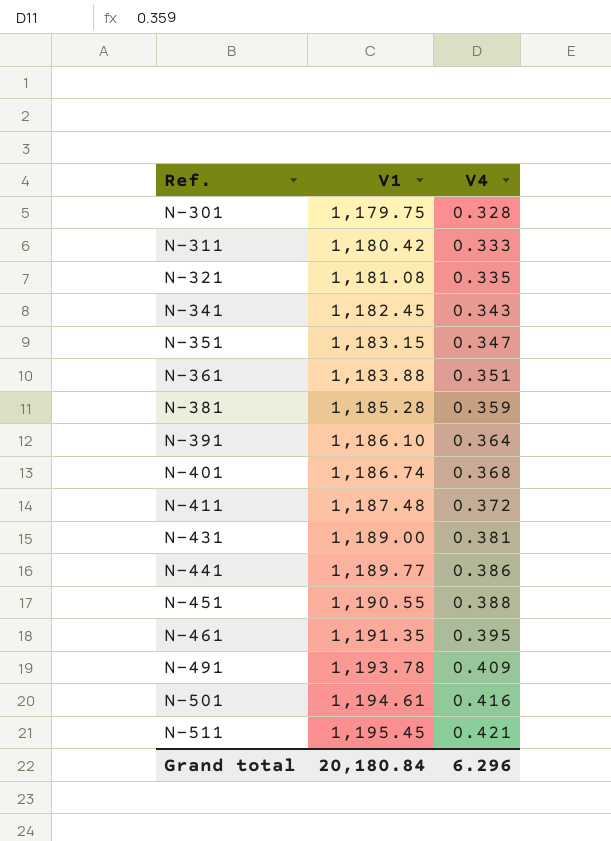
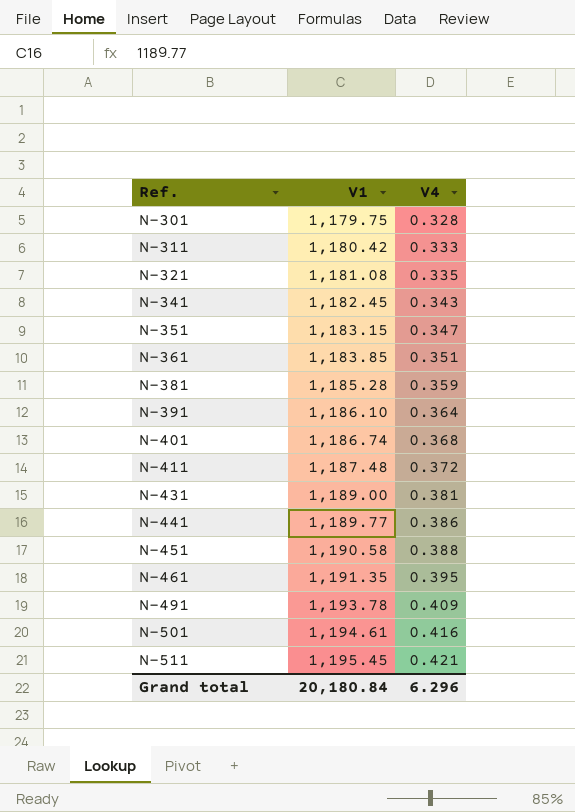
N-361 | V1: 1,183.88 -> 1,183.85
N-451 | V1: 1,190.55 -> 1,190.58

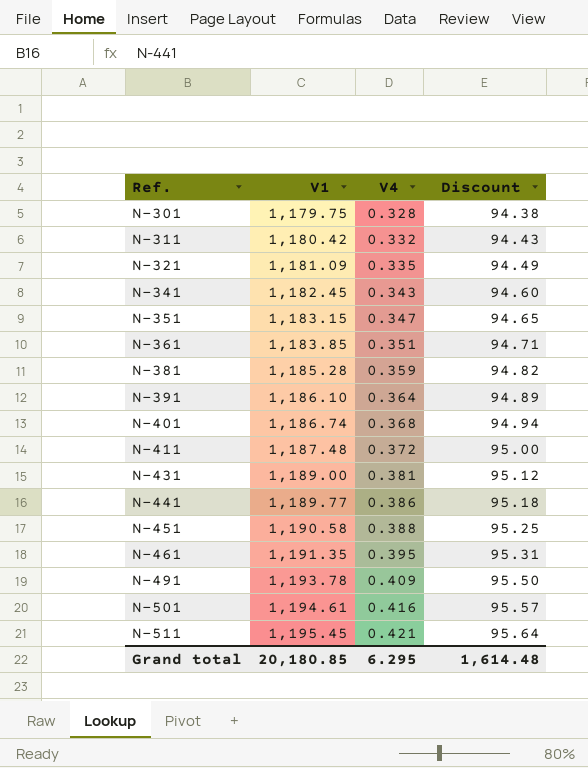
column Discount | formula: none -> [V1] * 0.08
N-311 | V4: 0.333 -> 0.332
N-321 | V1: 1,181.08 -> 1,181.09
Grand total | V1: 20,180.84 -> 20,180.85
Grand total | V4: 6.296 -> 6.295

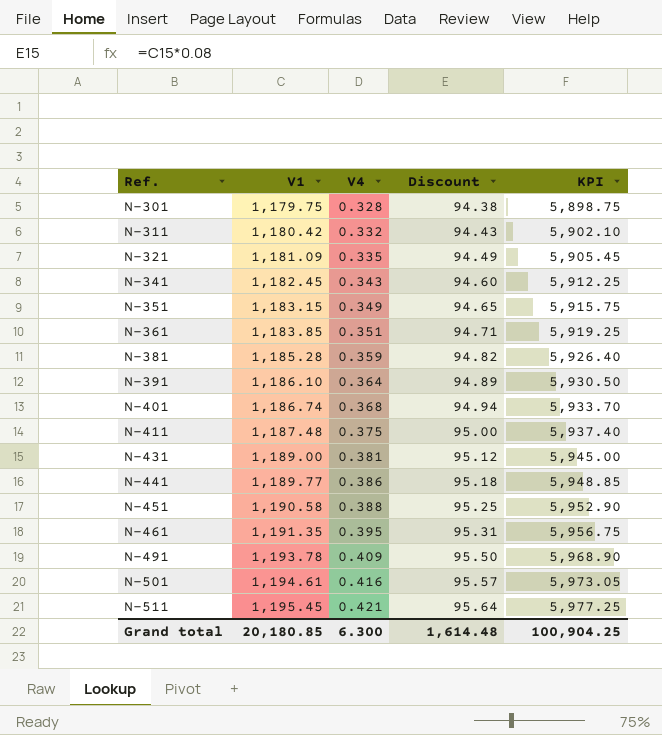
column KPI | formula: none -> [V1] * 5
N-351 | V4: 0.347 -> 0.349
N-411 | V4: 0.372 -> 0.375
Grand total | V4: 6.295 -> 6.300

